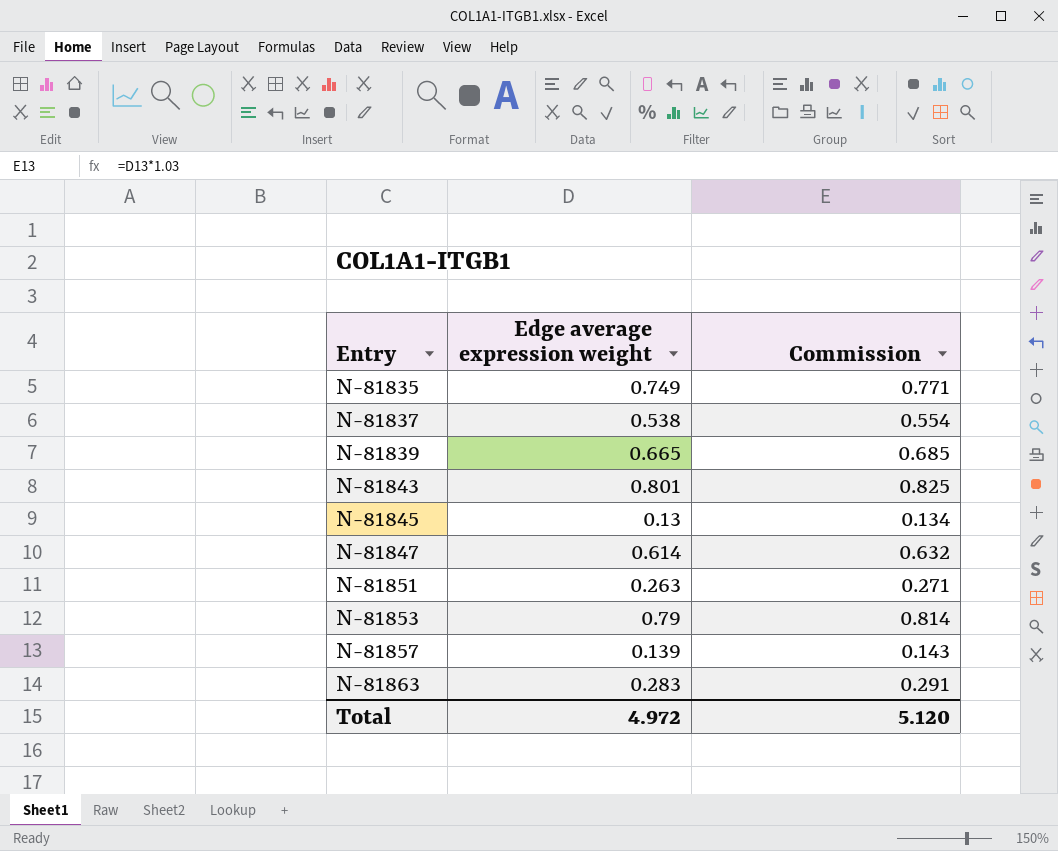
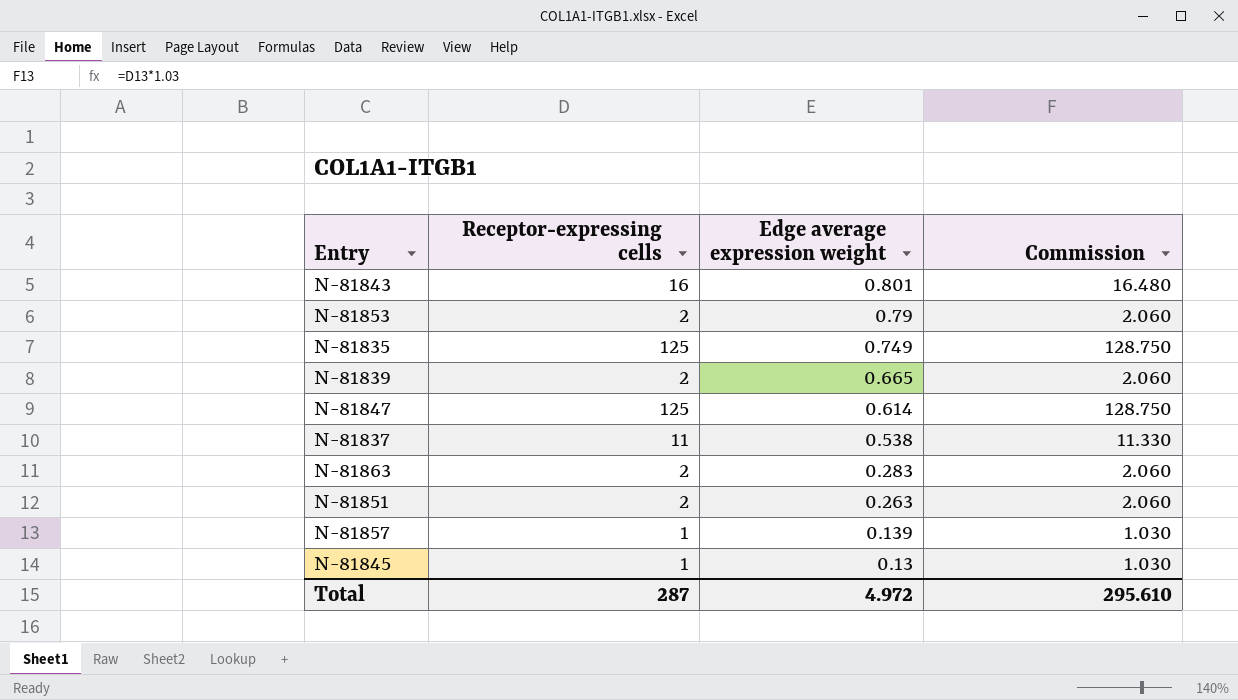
row order: Entry ascending -> Edge average expression weight descending
column Receptor-expressing cells | position: none -> 2
column Commission | formula: [Edge average expression weight] * 1.03 -> [Receptor-expressing cells] * 1.03
Total | Commission: 5.120 -> 295.610

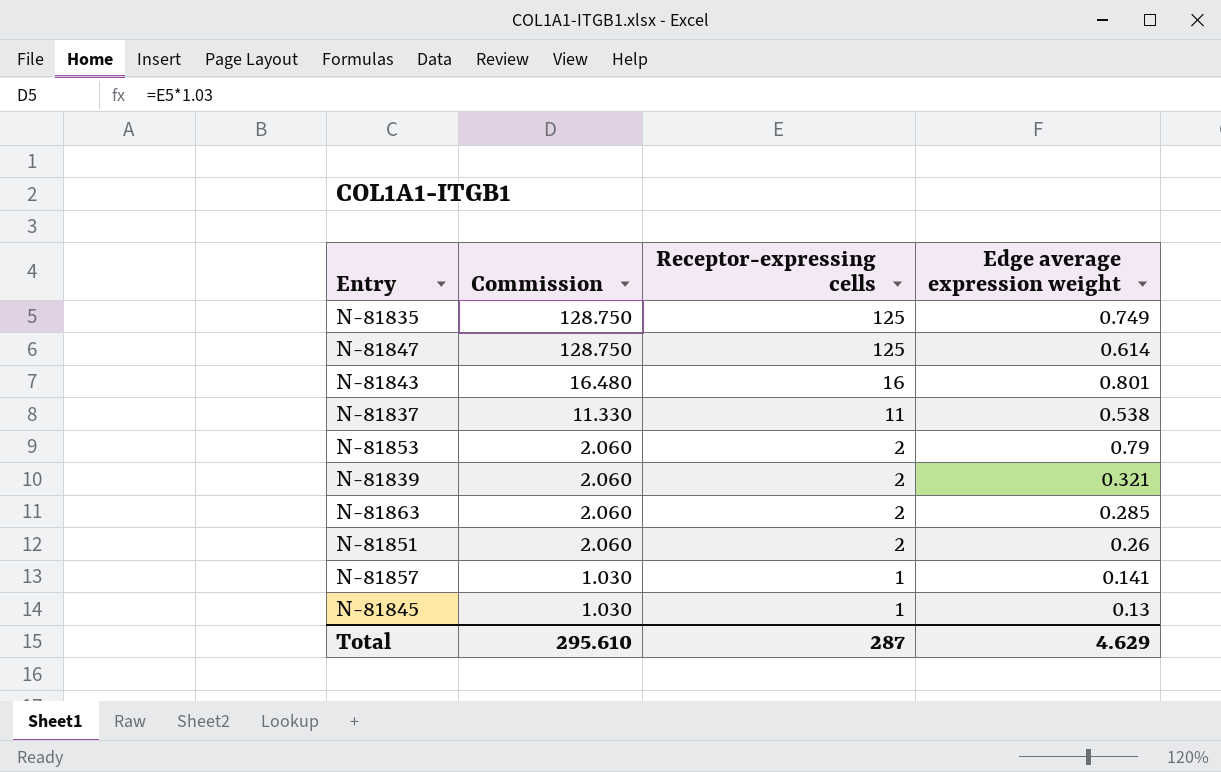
row order: Edge average expression weight descending -> Commission descending
column Commission | position: 4 -> 2
N-81839 | Edge average expression weight: 0.665 -> 0.321
N-81863 | Edge average expression weight: 0.283 -> 0.285
N-81851 | Edge average expression weight: 0.263 -> 0.26
N-81857 | Edge average expression weight: 0.139 -> 0.141
Total | Edge average expression weight: 4.972 -> 4.629

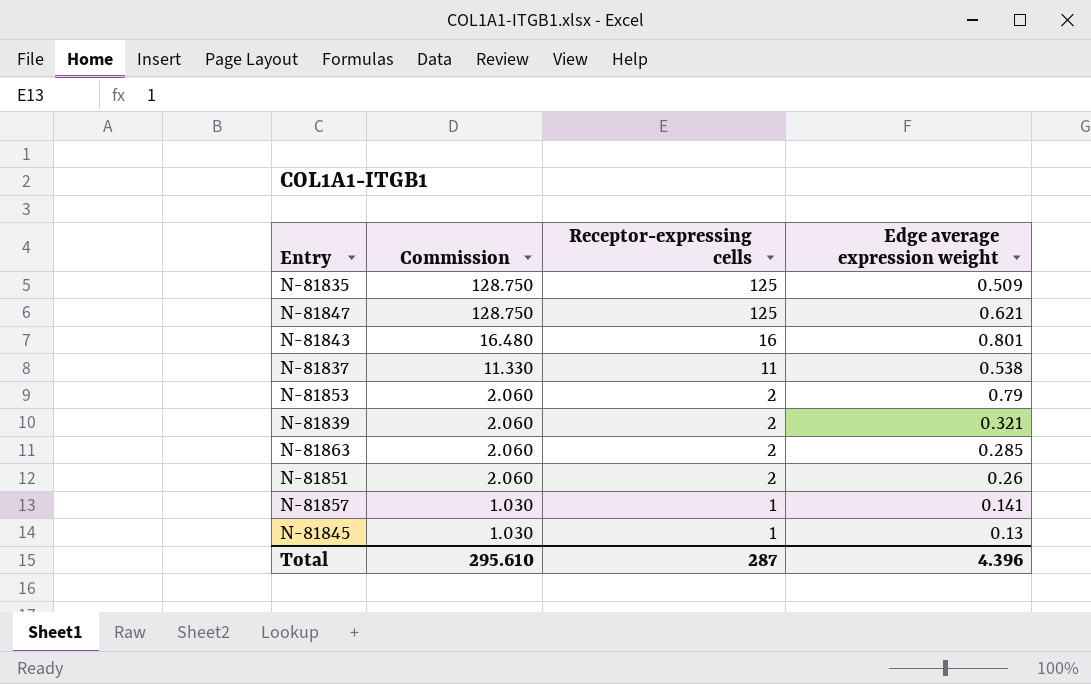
N-81835 | Edge average expression weight: 0.749 -> 0.509
N-81847 | Edge average expression weight: 0.614 -> 0.621
Total | Edge average expression weight: 4.629 -> 4.396

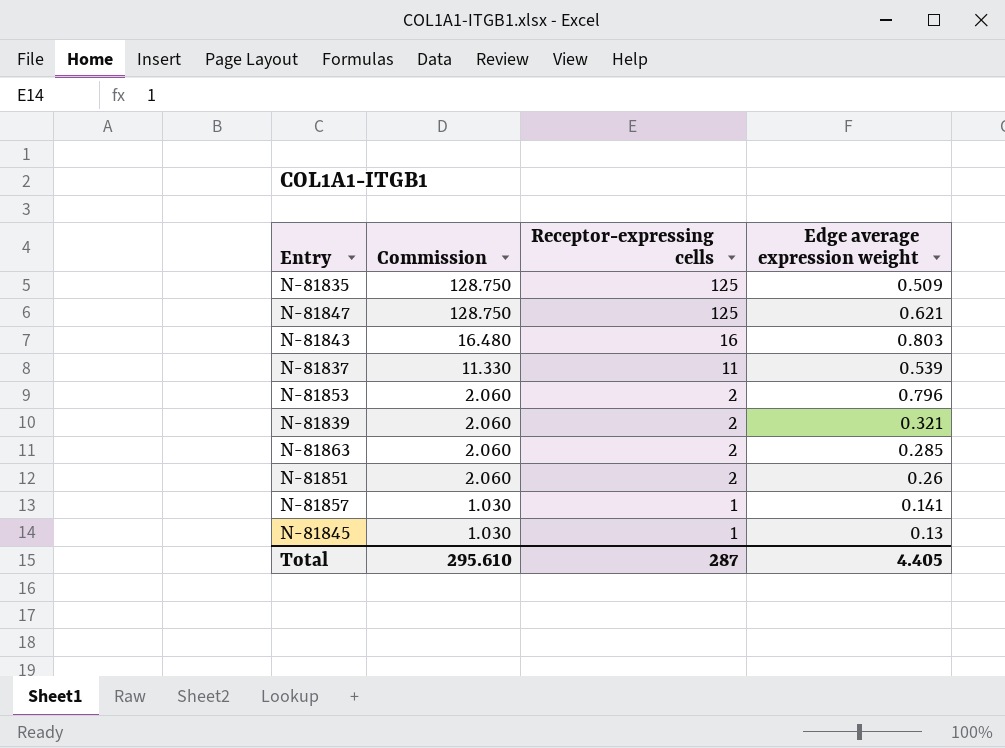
N-81843 | Edge average expression weight: 0.801 -> 0.803
N-81837 | Edge average expression weight: 0.538 -> 0.539
N-81853 | Edge average expression weight: 0.79 -> 0.796
Total | Edge average expression weight: 4.396 -> 4.405

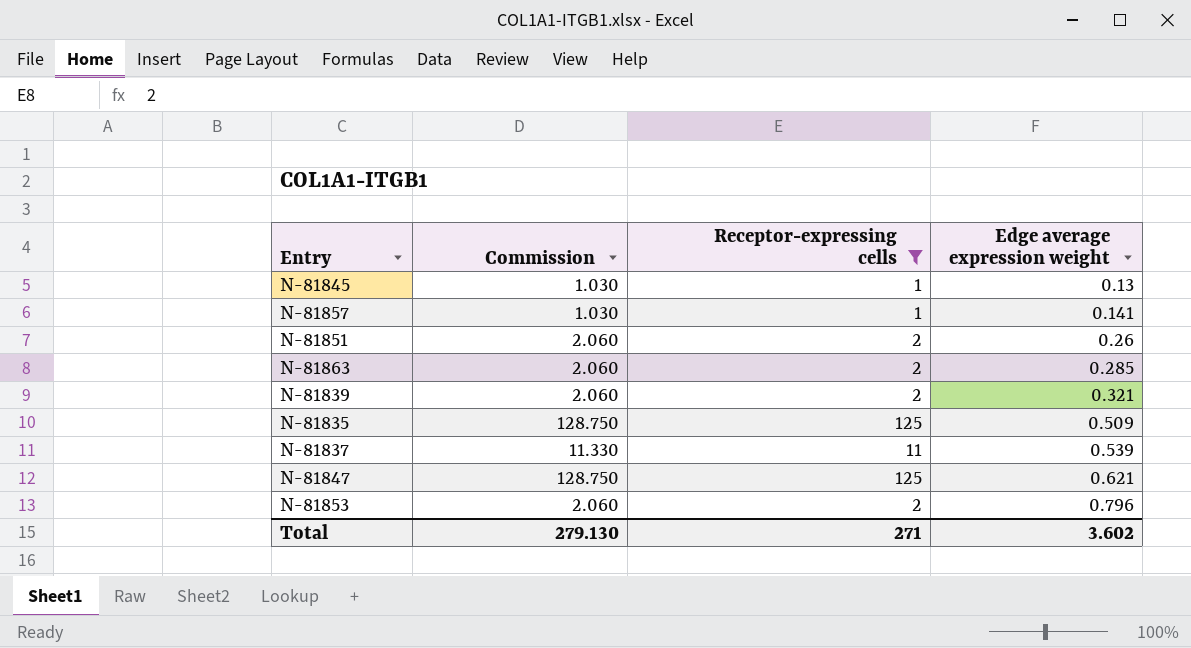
filter: none -> Receptor-expressing cells != 16
row order: Commission descending -> Edge average expression weight ascending
Total | Commission: 295.610 -> 279.130
Total | Receptor-expressing cells: 287 -> 271
Total | Edge average expression weight: 4.405 -> 3.602

